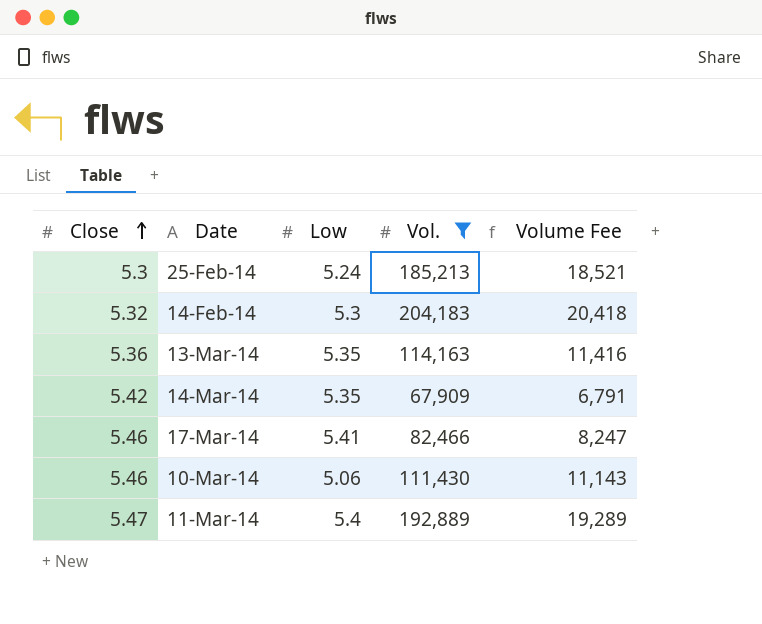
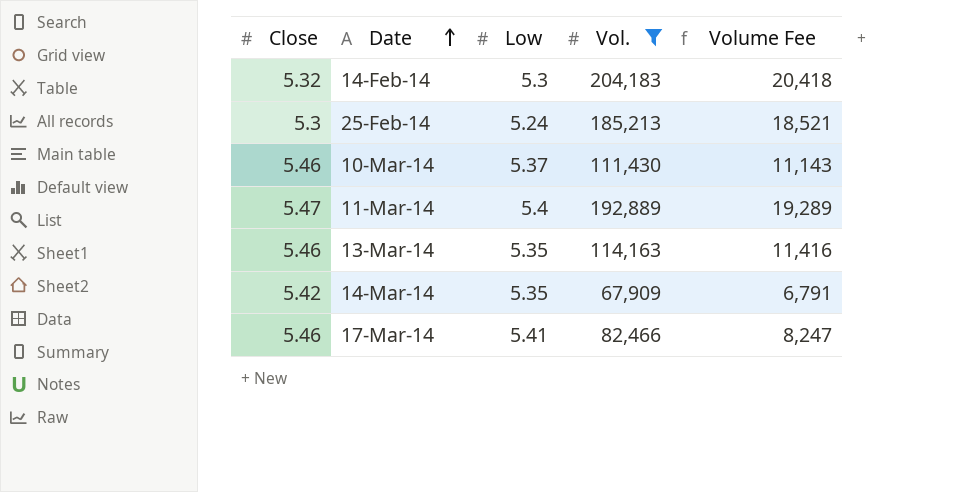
row order: Close ascending -> Date ascending
10-Mar-14 | Low: 5.06 -> 5.37
13-Mar-14 | Close: 5.36 -> 5.46

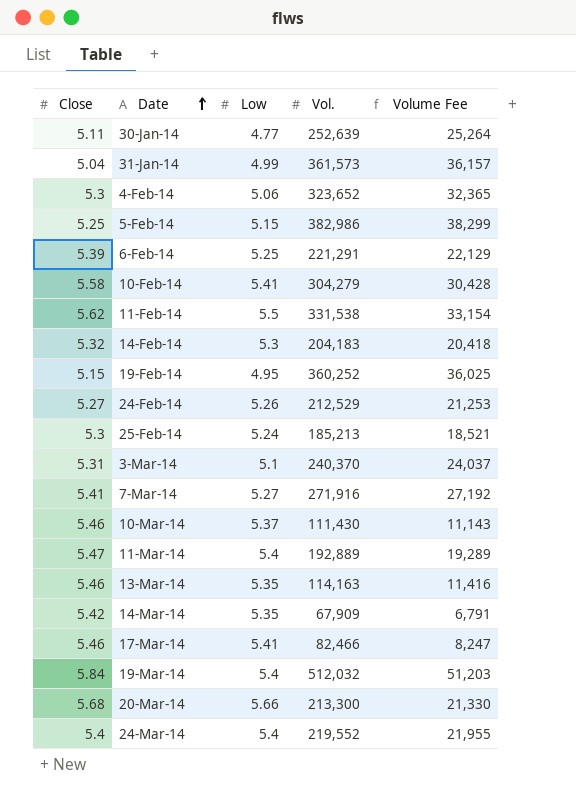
filter: Vol. <= 204,183 -> none

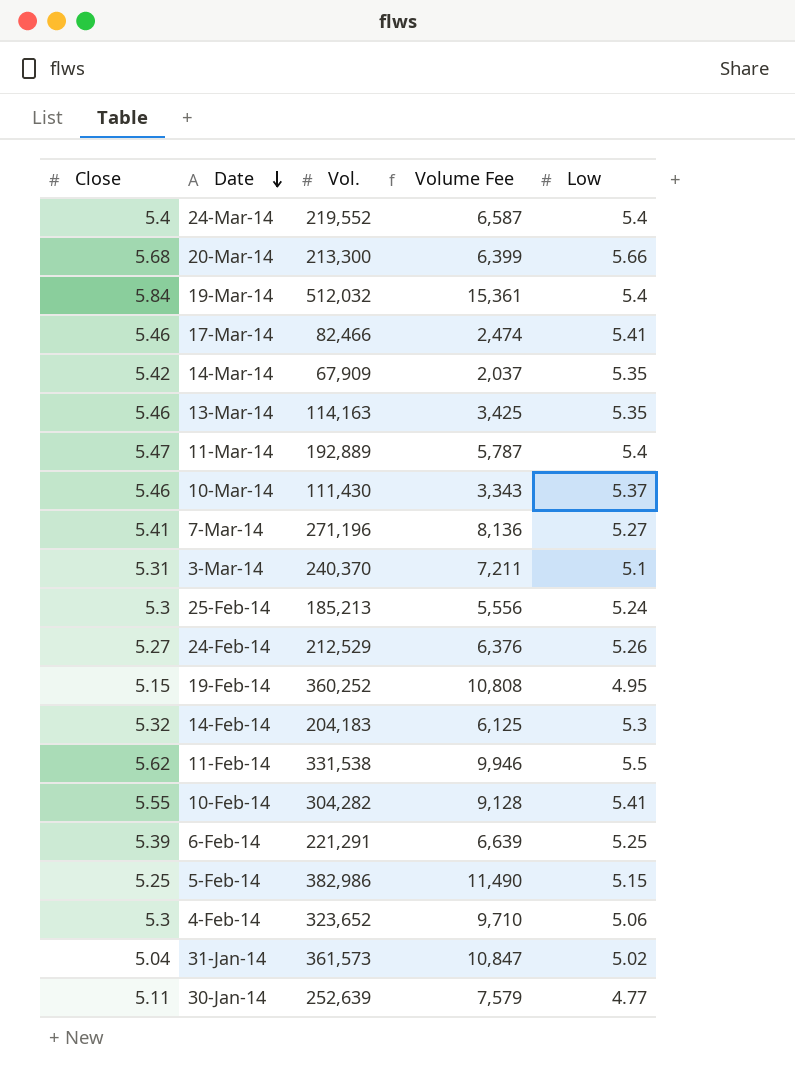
row order: Date ascending -> Date descending
column Volume Fee | formula: [Vol.] * 0.1 -> [Vol.] * 0.03
column Low | position: 3 -> 5
7-Mar-14 | Vol.: 271,916 -> 271,196
10-Feb-14 | Close: 5.58 -> 5.55
10-Feb-14 | Vol.: 304,279 -> 304,282
31-Jan-14 | Low: 4.99 -> 5.02

